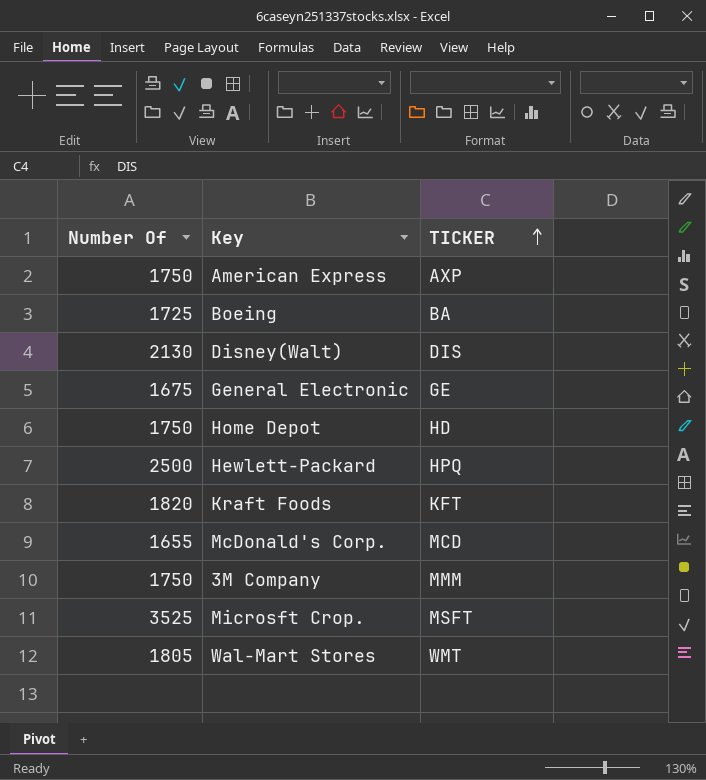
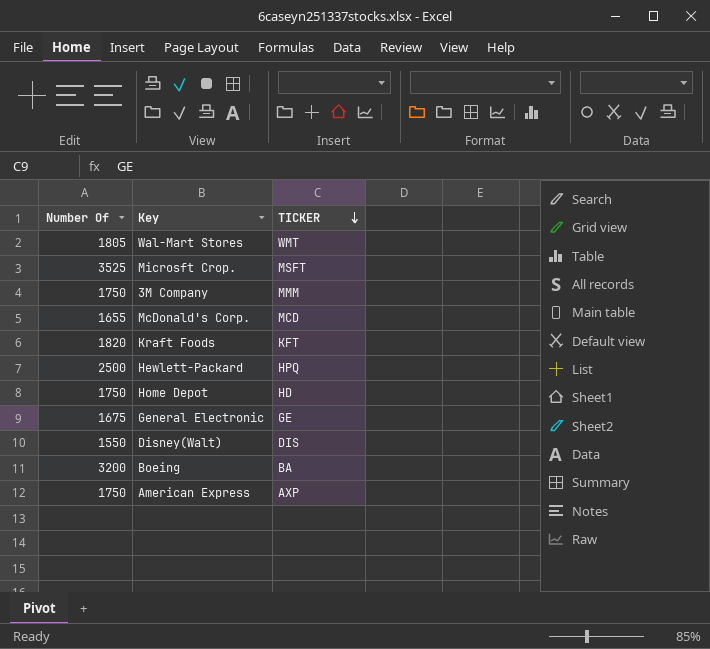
row order: TICKER ascending -> TICKER descending
Disney(Walt) | Number Of: 2130 -> 1550
Boeing | Number Of: 1725 -> 3200

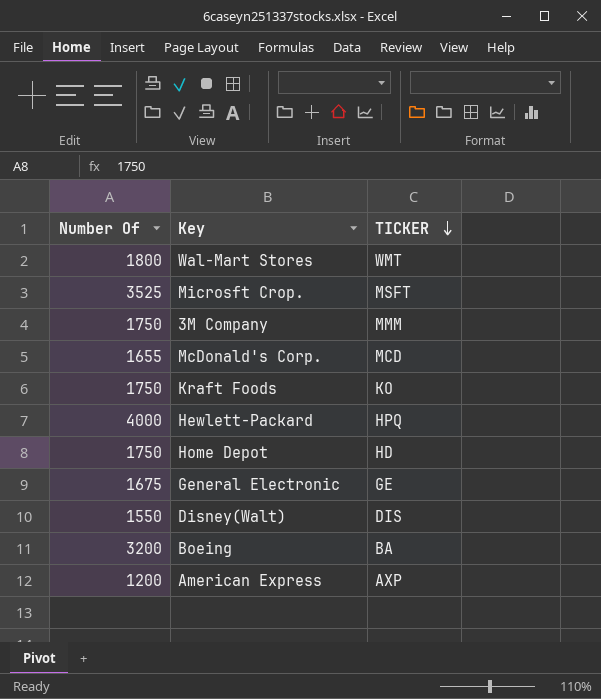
Wal-Mart Stores | Number Of: 1805 -> 1800
Kraft Foods | Number Of: 1820 -> 1750
Kraft Foods | TICKER: KFT -> KO
Hewlett-Packard | Number Of: 2500 -> 4000
American Express | Number Of: 1750 -> 1200

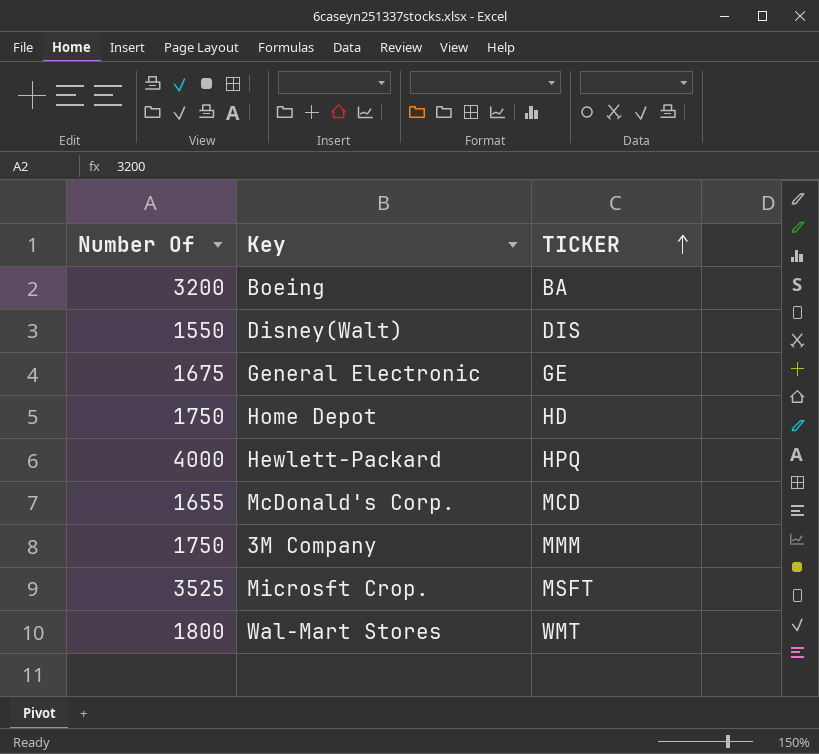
row order: TICKER descending -> TICKER ascending
row Kraft Foods: 1750 | KO -> none
row American Express: 1200 | AXP -> none

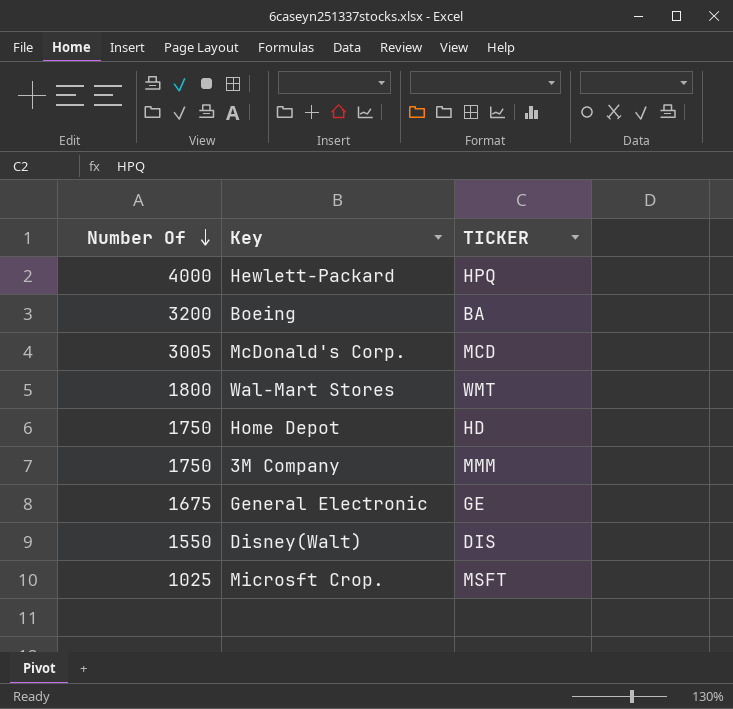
row order: TICKER ascending -> Number Of descending
McDonald's Corp. | Number Of: 1655 -> 3005
Microsft Crop. | Number Of: 3525 -> 1025

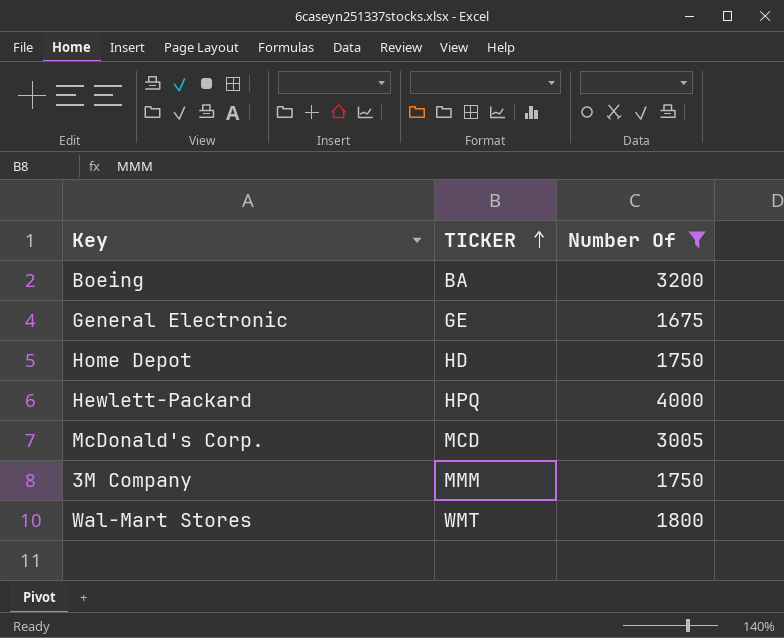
filter: none -> Number Of >= 1675
row order: Number Of descending -> TICKER ascending
column Number Of | position: 1 -> 3

